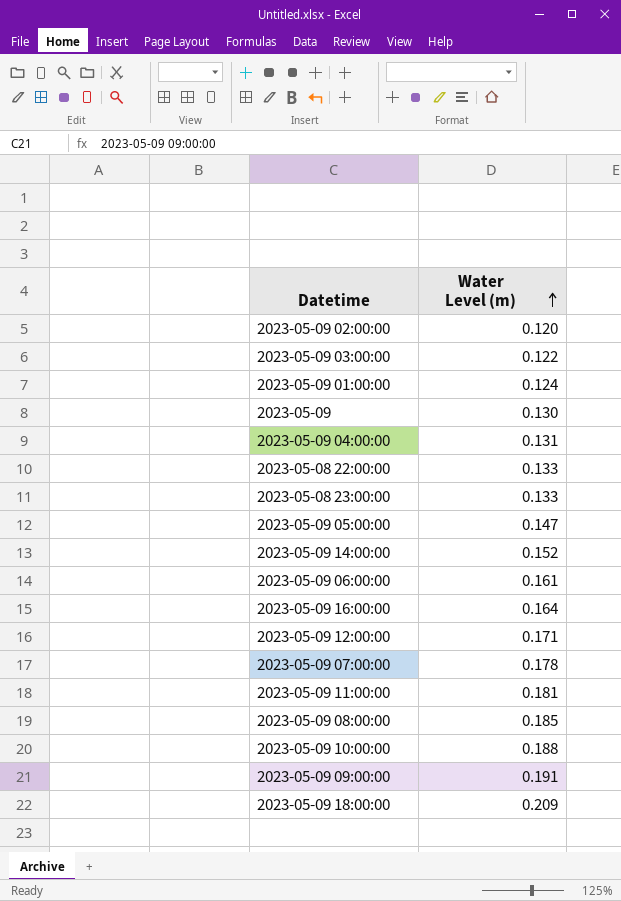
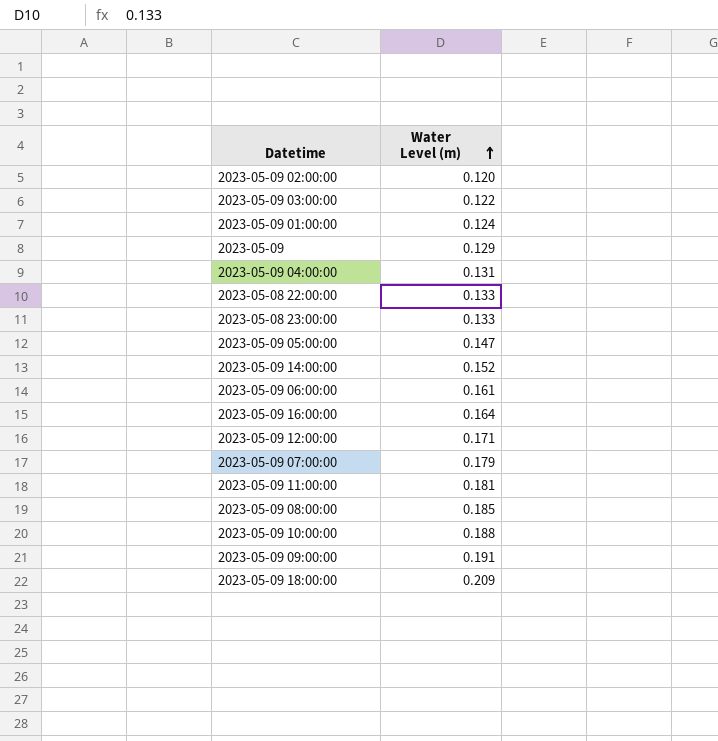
2023-05-09 | Water Level (m): 0.130 -> 0.129
2023-05-09 07:00:00 | Water Level (m): 0.178 -> 0.179

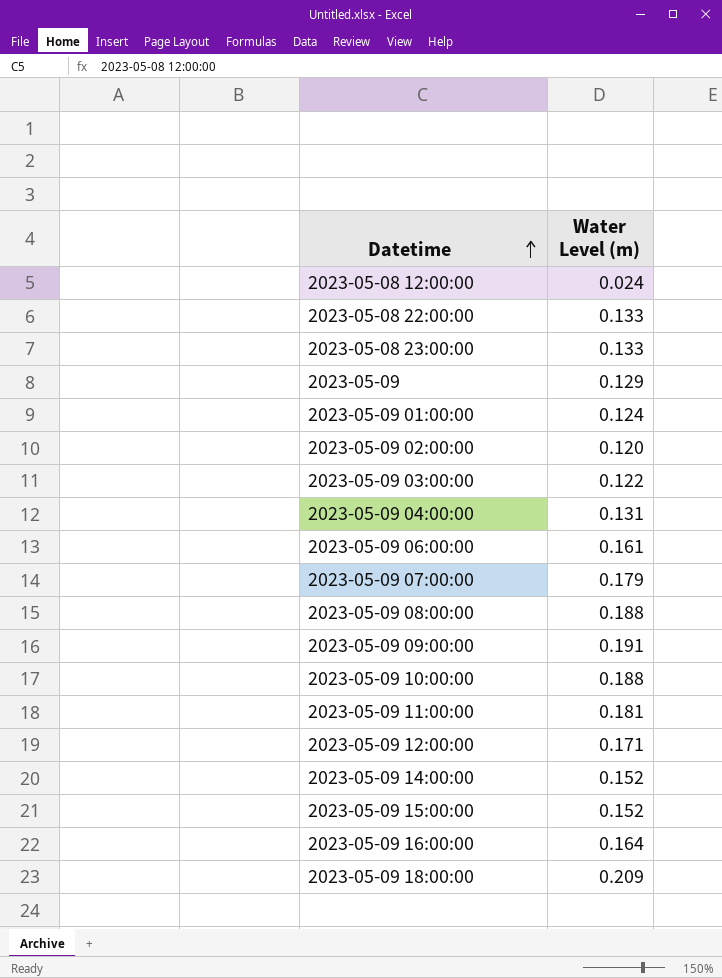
row order: Water Level (m) ascending -> Datetime ascending
row 2023-05-09 05:00:00: 0.147 -> none
row 2023-05-08 12:00:00: none -> 0.024
2023-05-09 08:00:00 | Water Level (m): 0.185 -> 0.188
row 2023-05-09 15:00:00: none -> 0.152

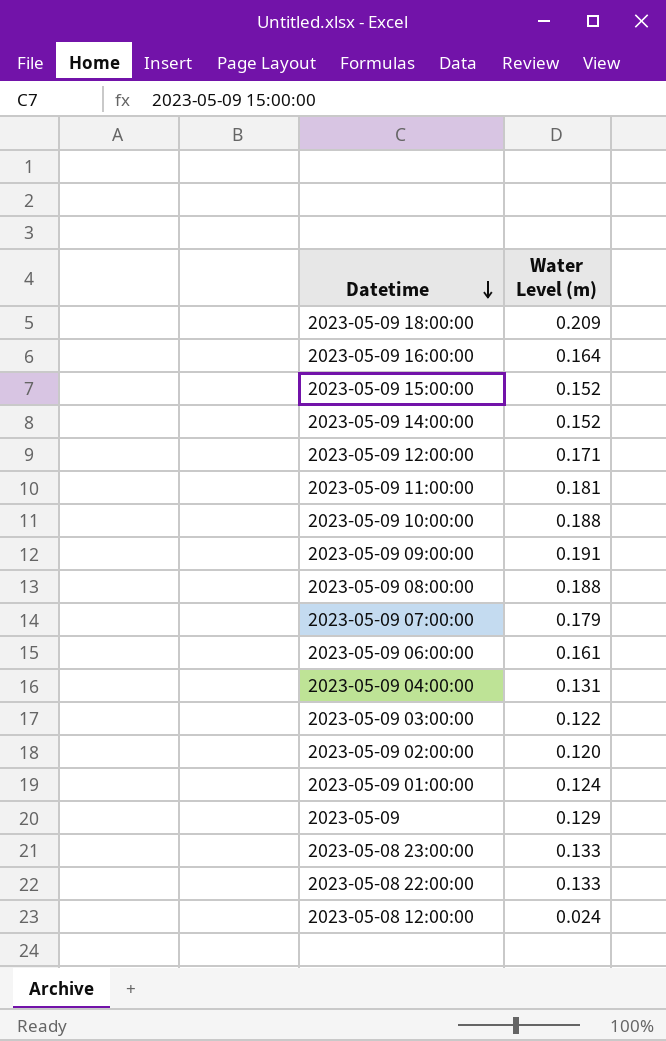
row order: Datetime ascending -> Datetime descending

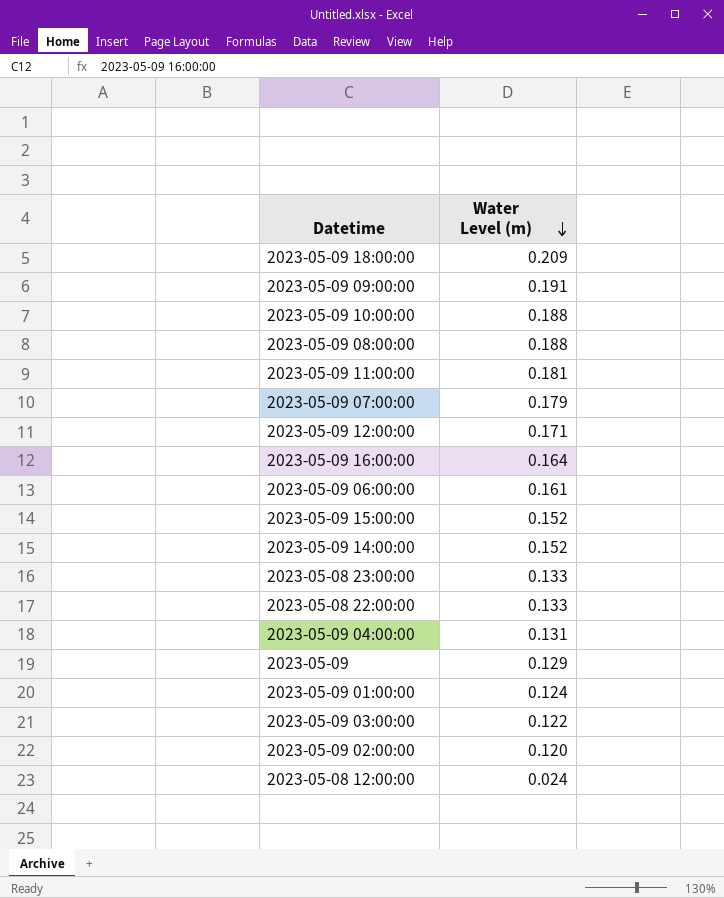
row order: Datetime descending -> Water Level (m) descending

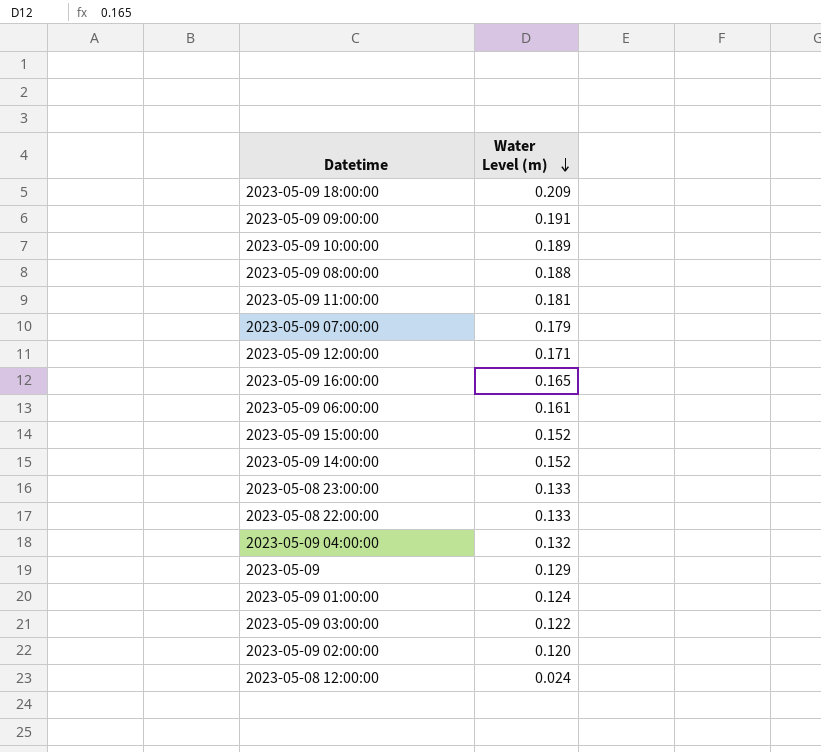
2023-05-09 10:00:00 | Water Level (m): 0.188 -> 0.189
2023-05-09 16:00:00 | Water Level (m): 0.164 -> 0.165
2023-05-09 04:00:00 | Water Level (m): 0.131 -> 0.132

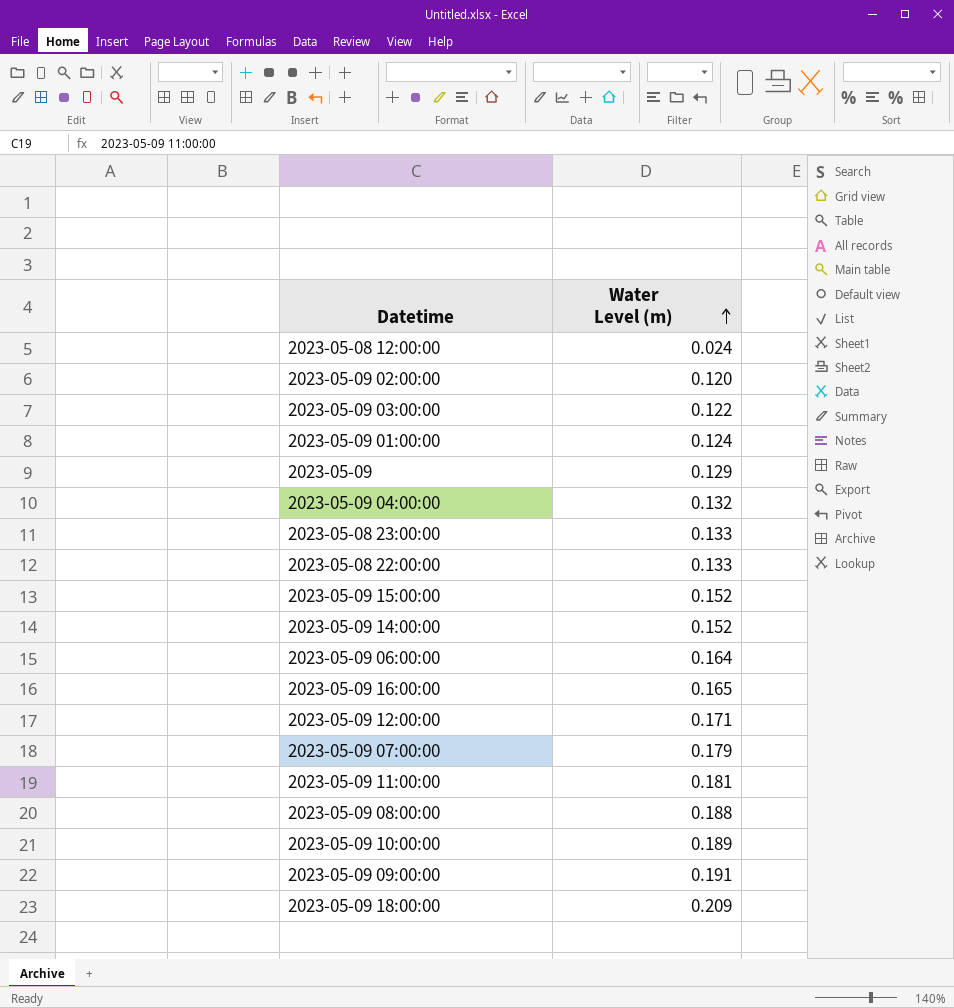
row order: Water Level (m) descending -> Water Level (m) ascending
2023-05-09 06:00:00 | Water Level (m): 0.161 -> 0.164

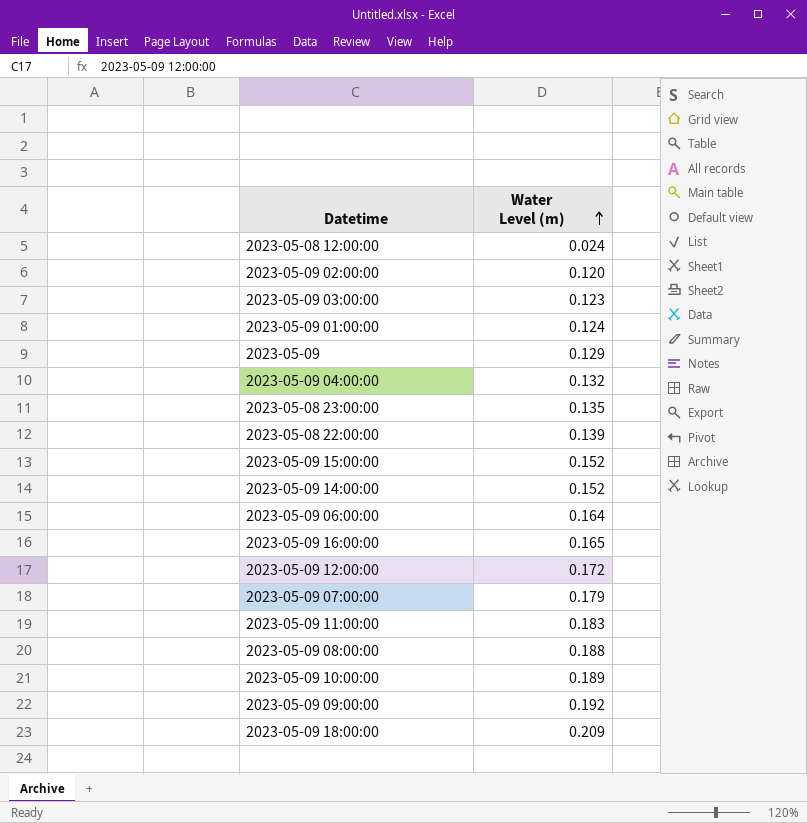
2023-05-09 03:00:00 | Water Level (m): 0.122 -> 0.123
2023-05-08 23:00:00 | Water Level (m): 0.133 -> 0.135
2023-05-08 22:00:00 | Water Level (m): 0.133 -> 0.139
2023-05-09 12:00:00 | Water Level (m): 0.171 -> 0.172
2023-05-09 11:00:00 | Water Level (m): 0.181 -> 0.183
2023-05-09 09:00:00 | Water Level (m): 0.191 -> 0.192

